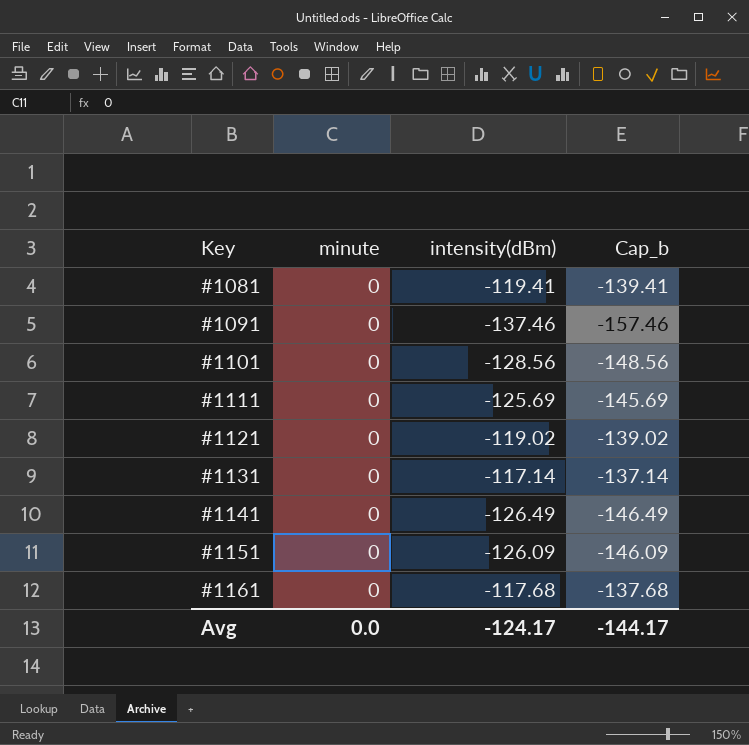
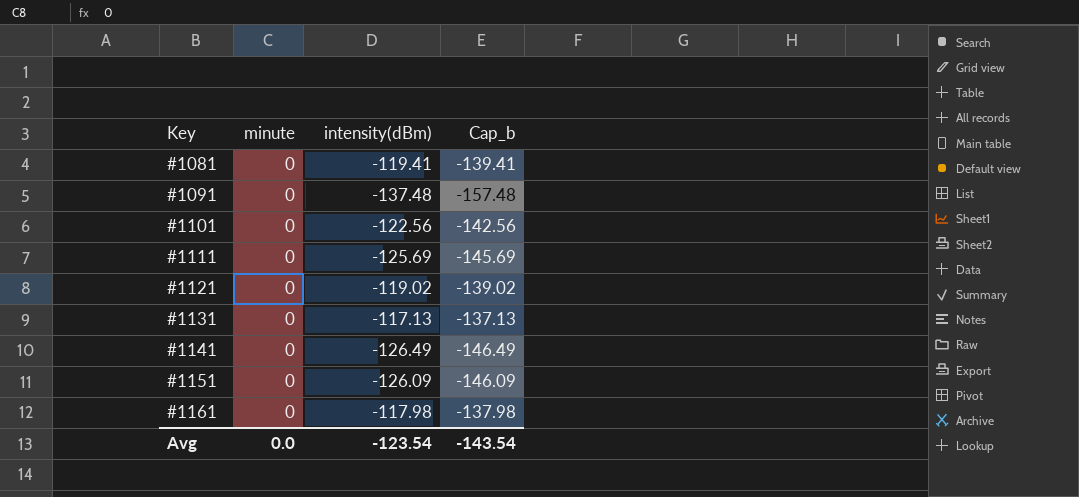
#1091 | intensity(dBm): -137.46 -> -137.48
#1091 | Cap_b: -157.46 -> -157.48
#1101 | intensity(dBm): -128.56 -> -122.56
#1101 | Cap_b: -148.56 -> -142.56
#1131 | intensity(dBm): -117.14 -> -117.13
#1131 | Cap_b: -137.14 -> -137.13
#1161 | intensity(dBm): -117.68 -> -117.98
#1161 | Cap_b: -137.68 -> -137.98
Avg | intensity(dBm): -124.17 -> -123.54
Avg | Cap_b: -144.17 -> -143.54

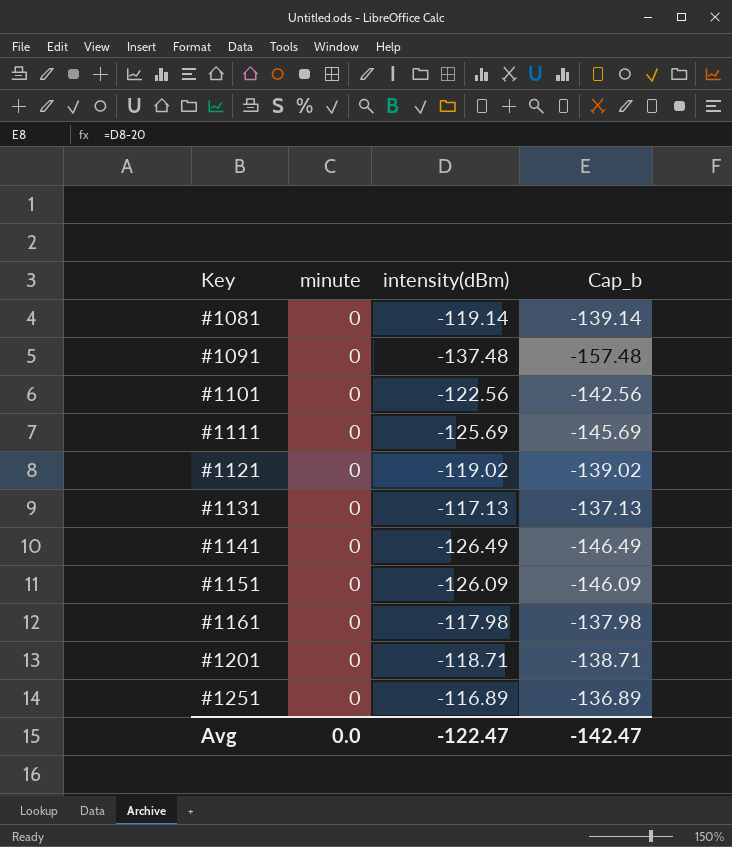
#1081 | intensity(dBm): -119.41 -> -119.14
#1081 | Cap_b: -139.41 -> -139.14
row #1201: none -> 0 | -118.71 | -138.71
row #1251: none -> 0 | -116.89 | -136.89
Avg | intensity(dBm): -123.54 -> -122.47
Avg | Cap_b: -143.54 -> -142.47

